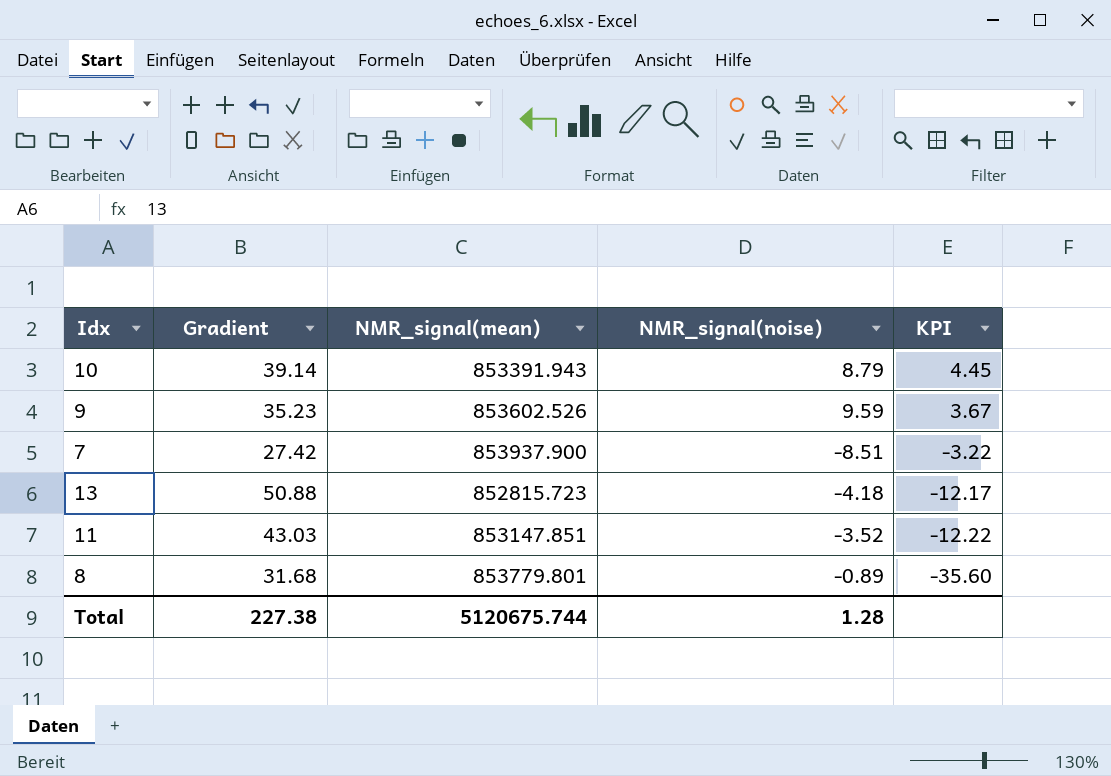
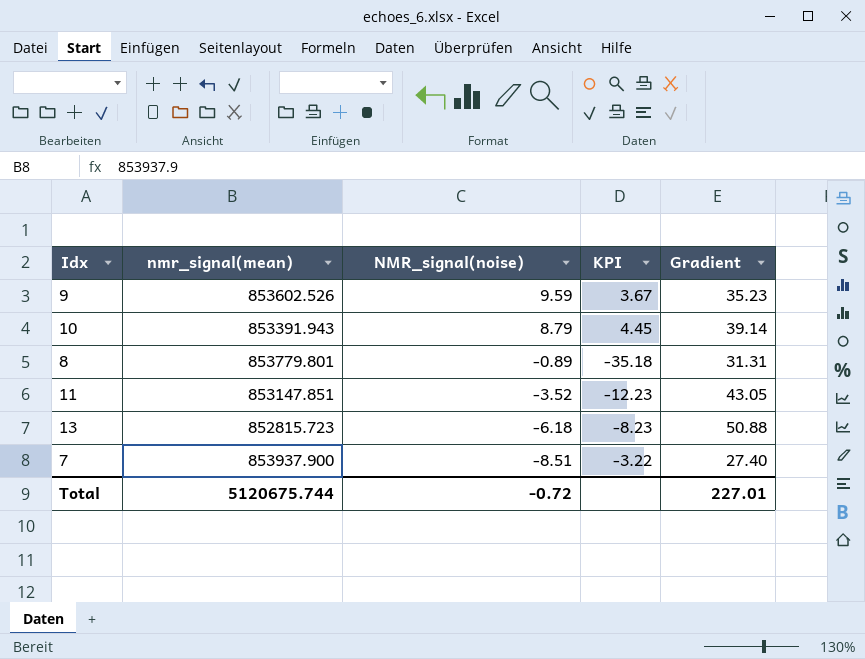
row order: KPI descending -> NMR_signal(noise) descending
column name: NMR_signal(mean) -> nmr_signal(mean)
column Gradient | position: 2 -> 5
8 | KPI: -35.60 -> -35.18
8 | Gradient: 31.68 -> 31.31
11 | KPI: -12.22 -> -12.23
11 | Gradient: 43.03 -> 43.05
13 | NMR_signal(noise): -4.18 -> -6.18
13 | KPI: -12.17 -> -8.23
7 | Gradient: 27.42 -> 27.40
Total | NMR_signal(noise): 1.28 -> -0.72
Total | Gradient: 227.38 -> 227.01

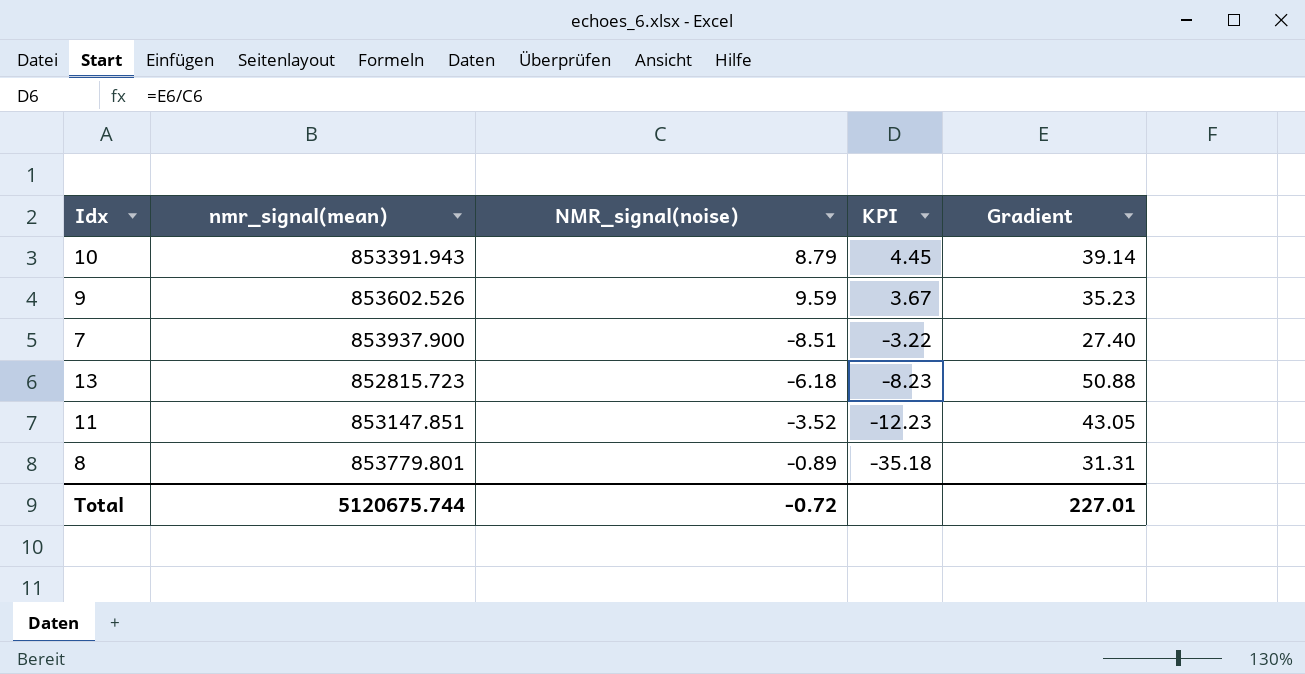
row order: NMR_signal(noise) descending -> KPI descending

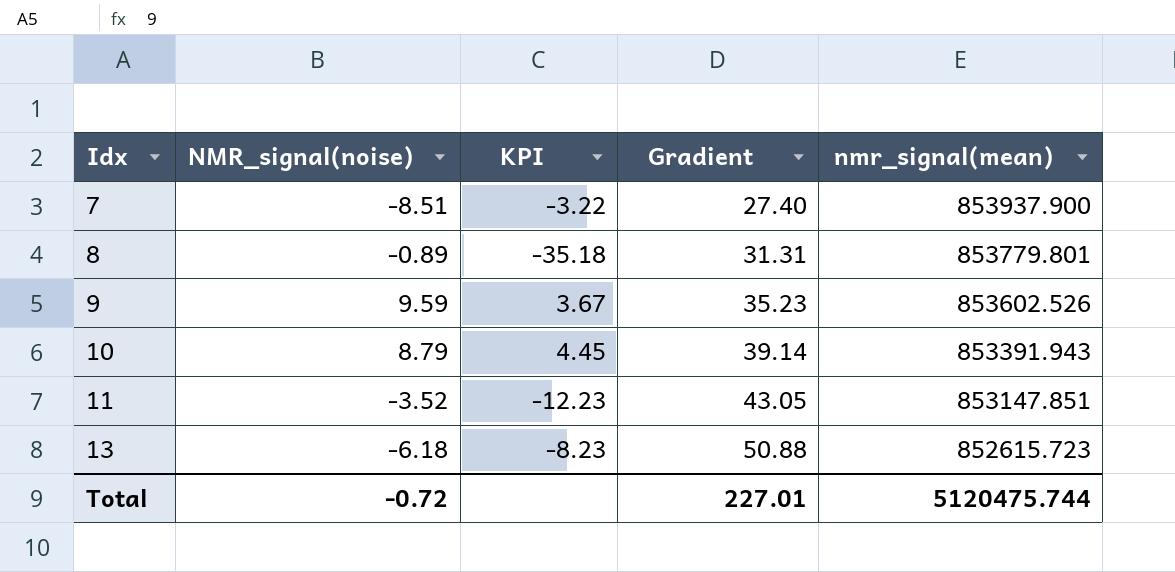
row order: KPI descending -> Idx ascending
column nmr_signal(mean) | position: 2 -> 5
13 | nmr_signal(mean): 852815.723 -> 852615.723
Total | nmr_signal(mean): 5120675.744 -> 5120475.744

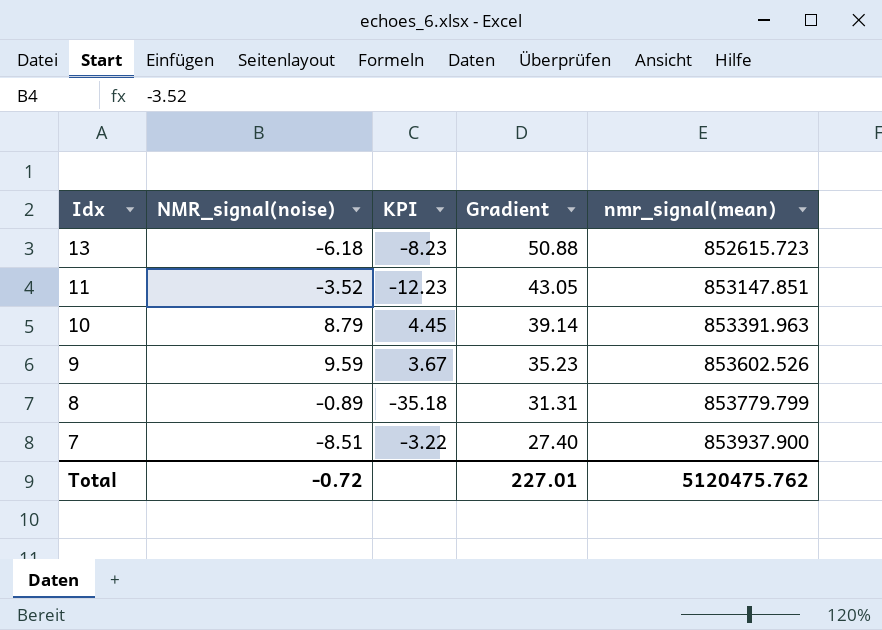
row order: Idx ascending -> Idx descending
10 | nmr_signal(mean): 853391.943 -> 853391.963
8 | nmr_signal(mean): 853779.801 -> 853779.799
Total | nmr_signal(mean): 5120475.744 -> 5120475.762

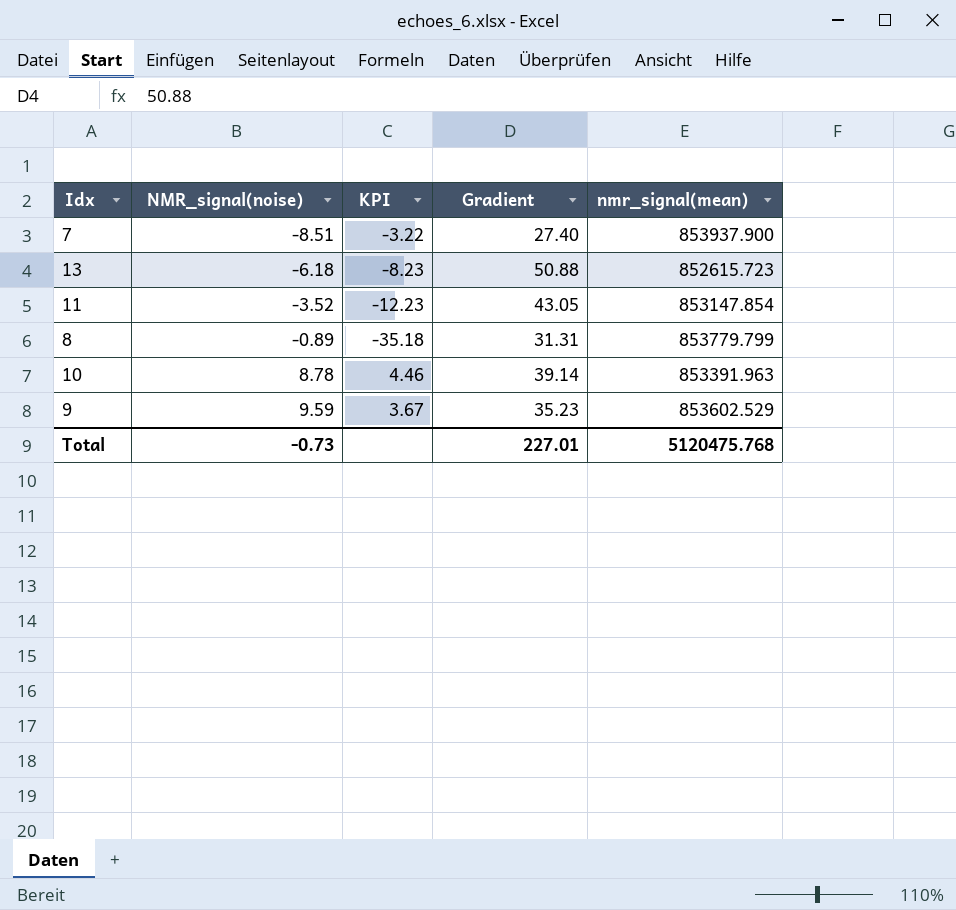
row order: Idx descending -> NMR_signal(noise) ascending
11 | nmr_signal(mean): 853147.851 -> 853147.854
10 | NMR_signal(noise): 8.79 -> 8.78
10 | KPI: 4.45 -> 4.46
9 | nmr_signal(mean): 853602.526 -> 853602.529
Total | NMR_signal(noise): -0.72 -> -0.73
Total | nmr_signal(mean): 5120475.762 -> 5120475.768

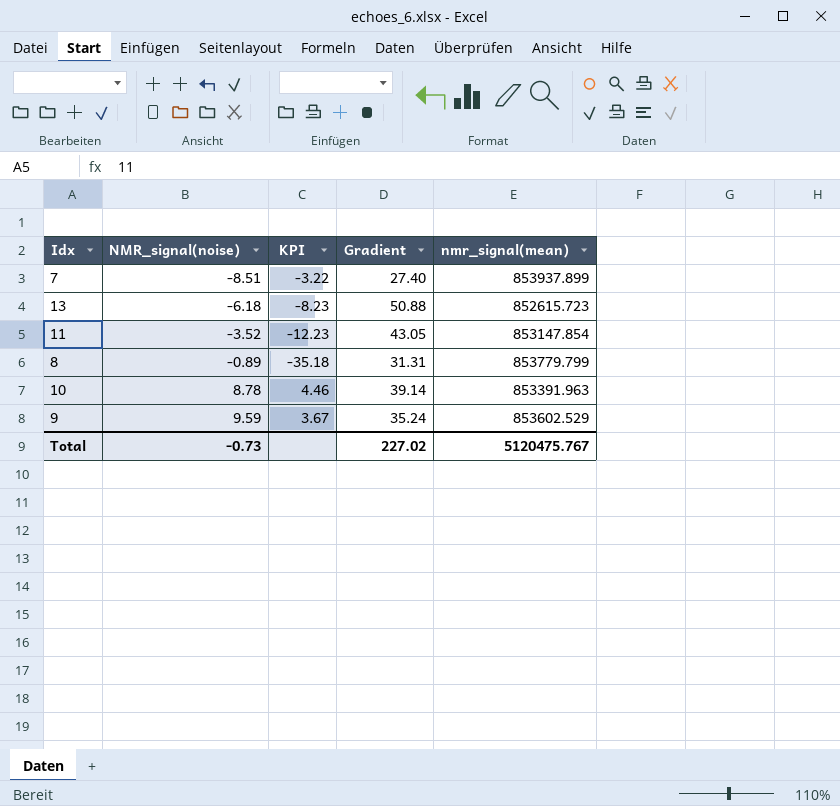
7 | nmr_signal(mean): 853937.900 -> 853937.899
9 | Gradient: 35.23 -> 35.24
Total | Gradient: 227.01 -> 227.02
Total | nmr_signal(mean): 5120475.768 -> 5120475.767

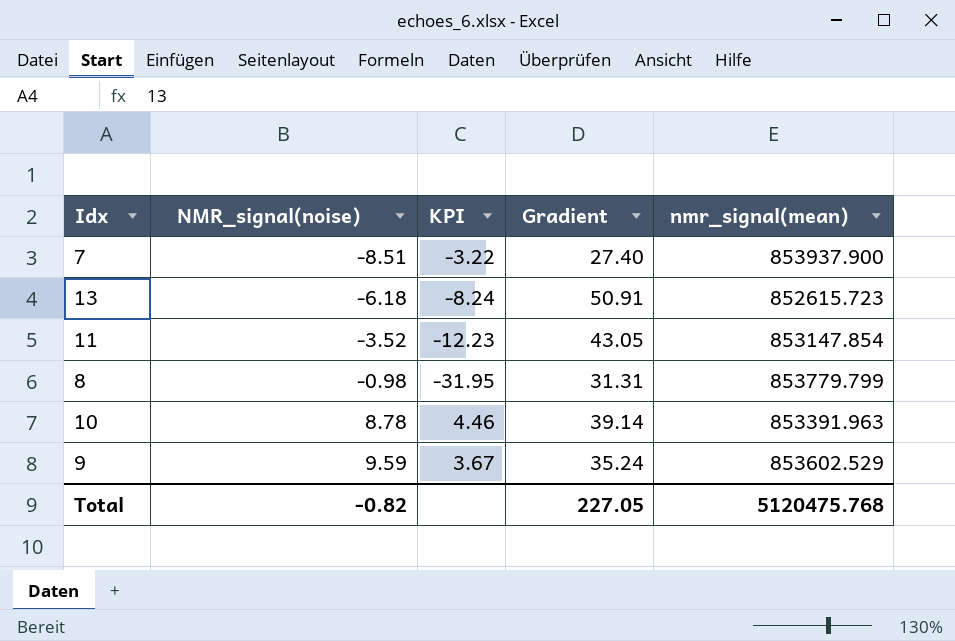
7 | nmr_signal(mean): 853937.899 -> 853937.900
13 | KPI: -8.23 -> -8.24
13 | Gradient: 50.88 -> 50.91
8 | NMR_signal(noise): -0.89 -> -0.98
8 | KPI: -35.18 -> -31.95
Total | NMR_signal(noise): -0.73 -> -0.82
Total | Gradient: 227.02 -> 227.05
Total | nmr_signal(mean): 5120475.767 -> 5120475.768

